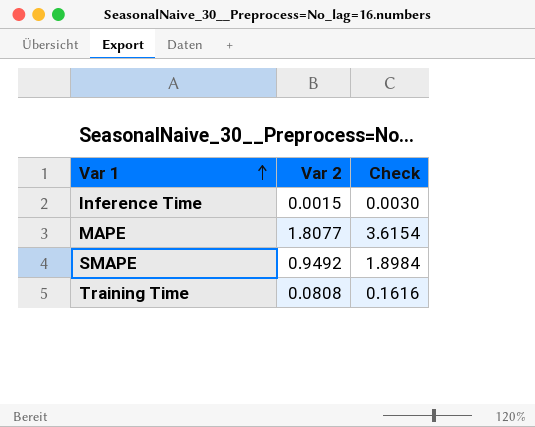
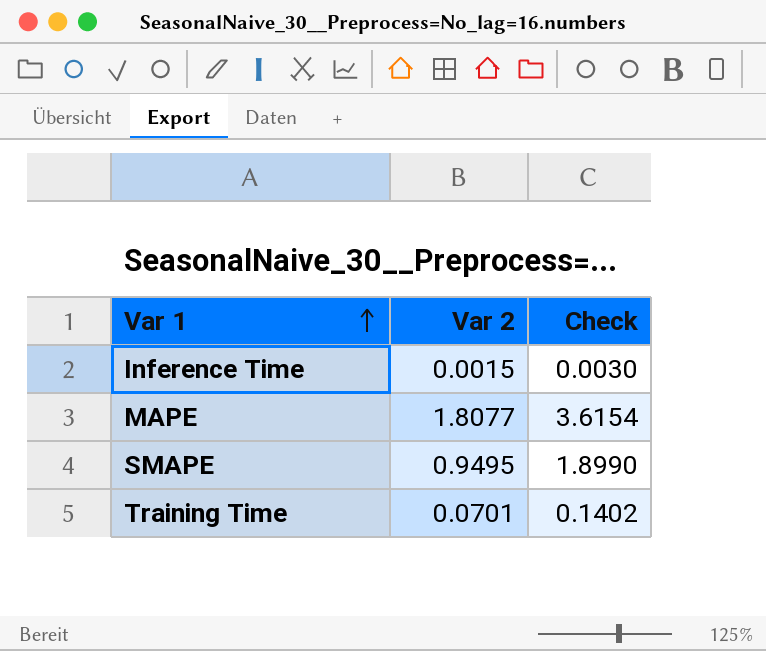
SMAPE | Var 2: 0.9492 -> 0.9495
SMAPE | Check: 1.8984 -> 1.8990
Training Time | Var 2: 0.0808 -> 0.0701
Training Time | Check: 0.1616 -> 0.1402

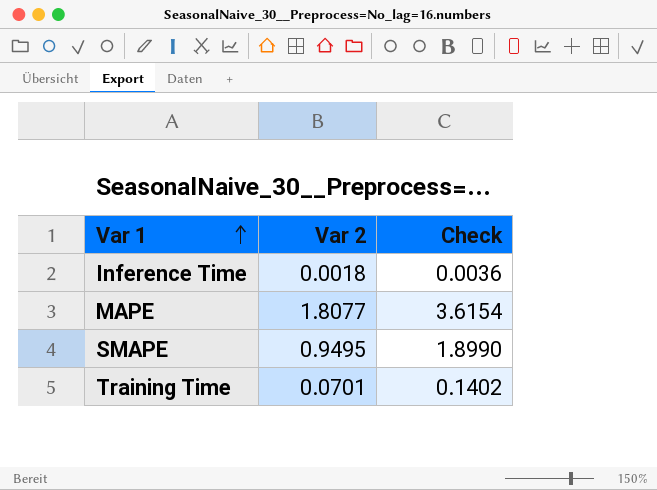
Inference Time | Var 2: 0.0015 -> 0.0018
Inference Time | Check: 0.0030 -> 0.0036

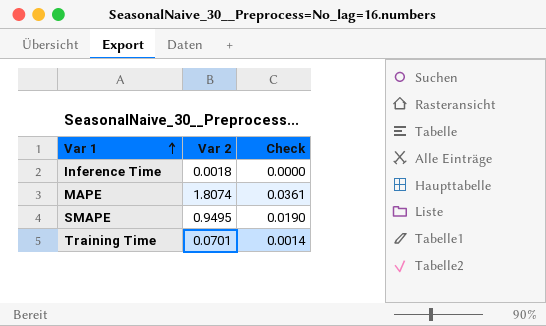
column Check | formula: [Var 2] * 2 -> [Var 2] * 0.02
MAPE | Var 2: 1.8077 -> 1.8074

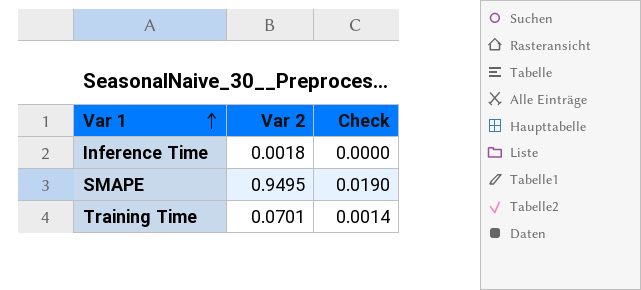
row MAPE: 1.8074 | 0.0361 -> none

